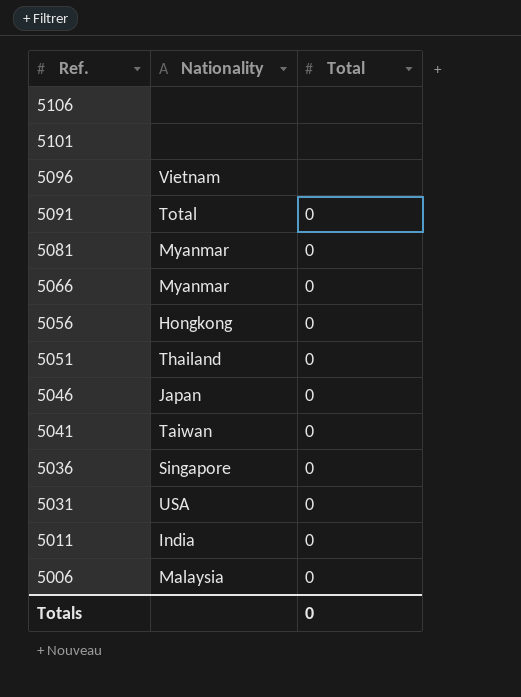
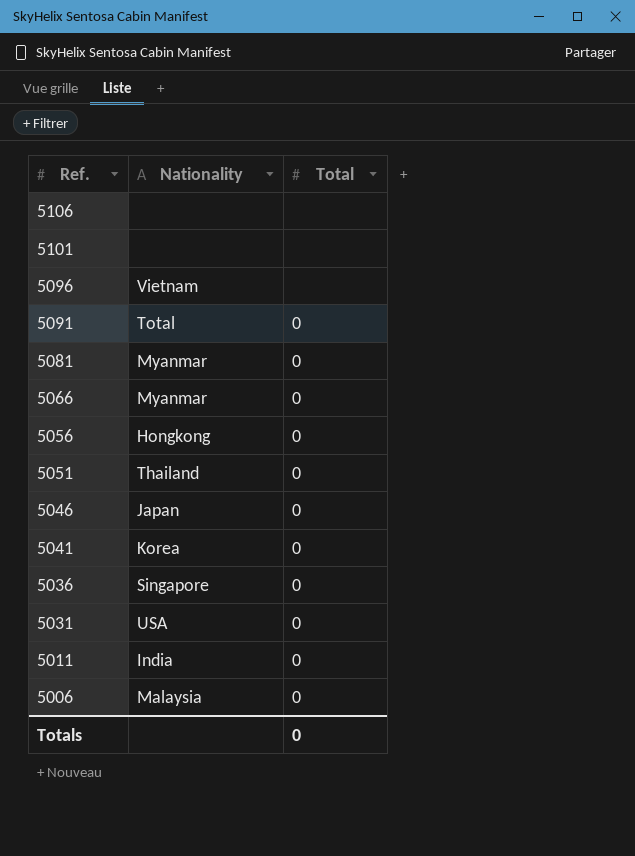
5041 | Nationality: Taiwan -> Korea

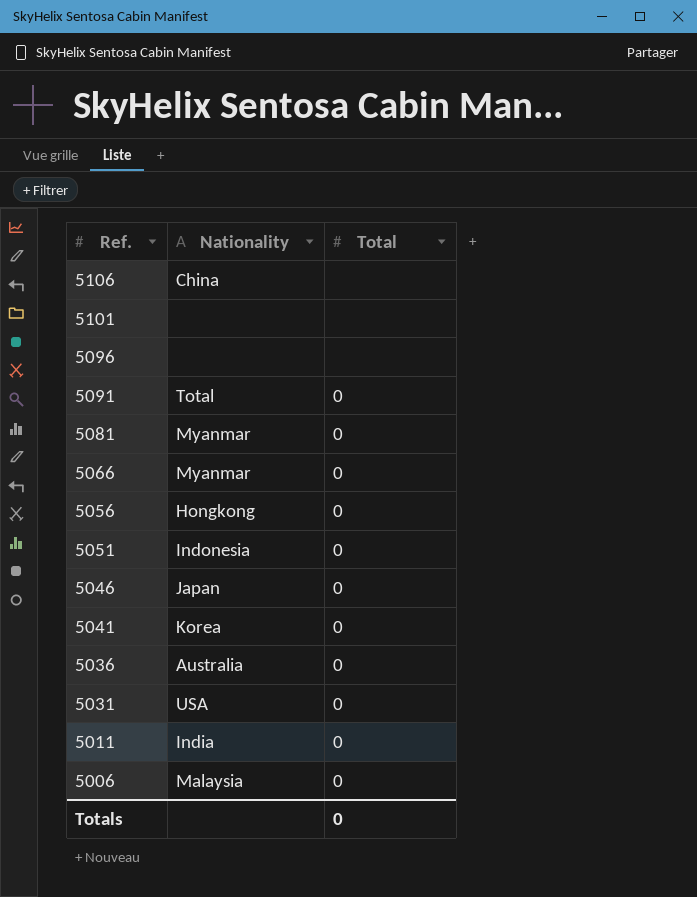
5106 | Nationality: none -> China
5096 | Nationality: Vietnam -> none
5051 | Nationality: Thailand -> Indonesia
5036 | Nationality: Singapore -> Australia

